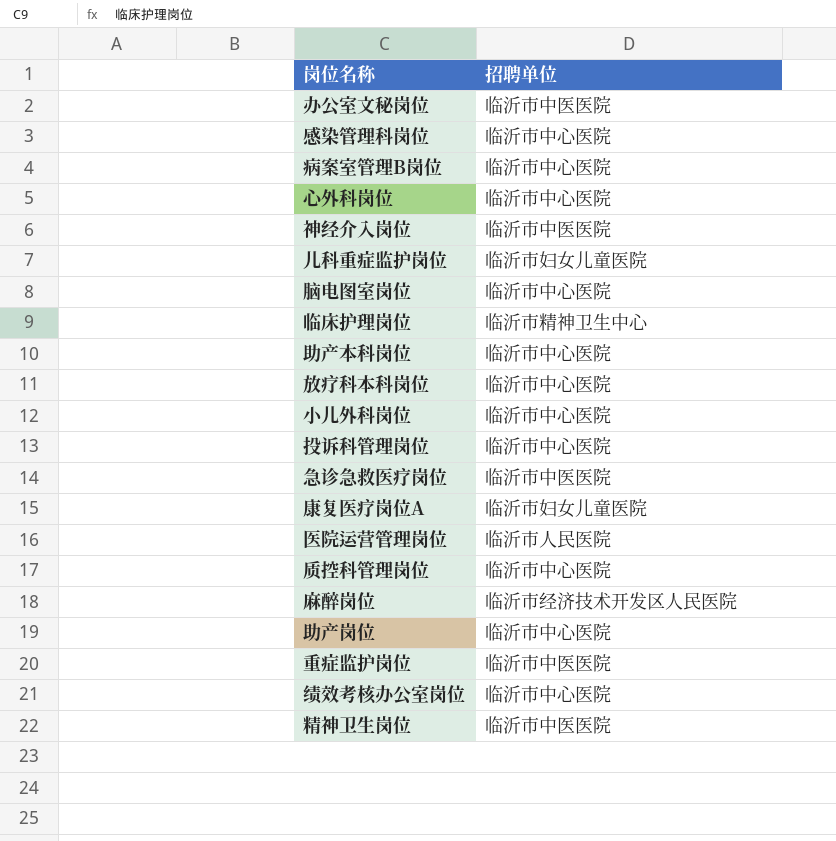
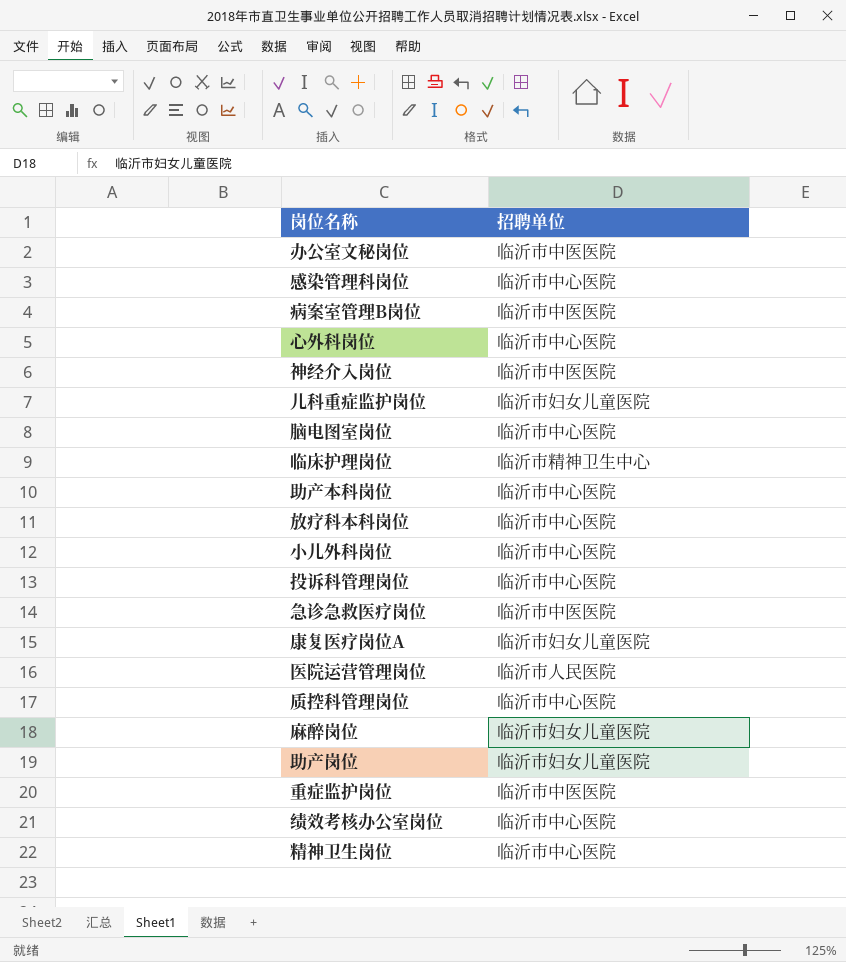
病案室管理B岗位 | 招聘单位: 临沂市中心医院 -> 临沂市中医医院
麻醉岗位 | 招聘单位: 临沂市经济技术开发区人民医院 -> 临沂市妇女儿童医院
助产岗位 | 招聘单位: 临沂市中心医院 -> 临沂市妇女儿童医院
精神卫生岗位 | 招聘单位: 临沂市中医医院 -> 临沂市中心医院

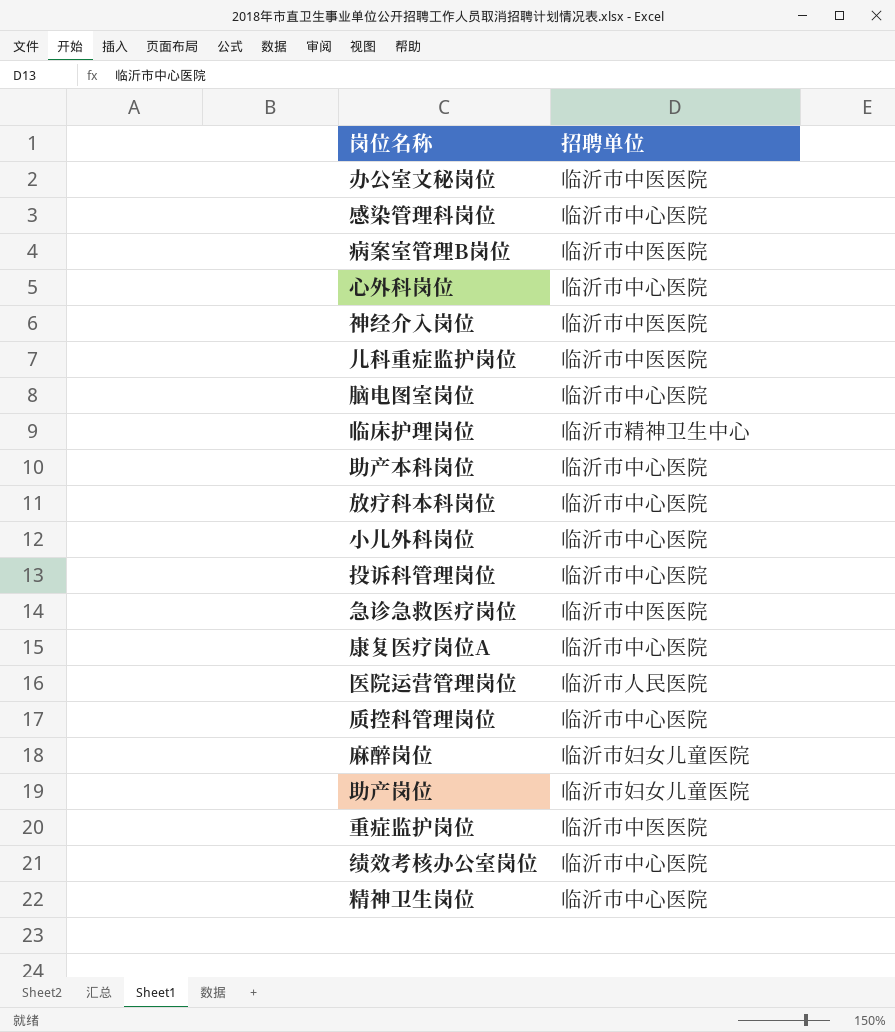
儿科重症监护岗位 | 招聘单位: 临沂市妇女儿童医院 -> 临沂市中医医院
康复医疗岗位A | 招聘单位: 临沂市妇女儿童医院 -> 临沂市中心医院

